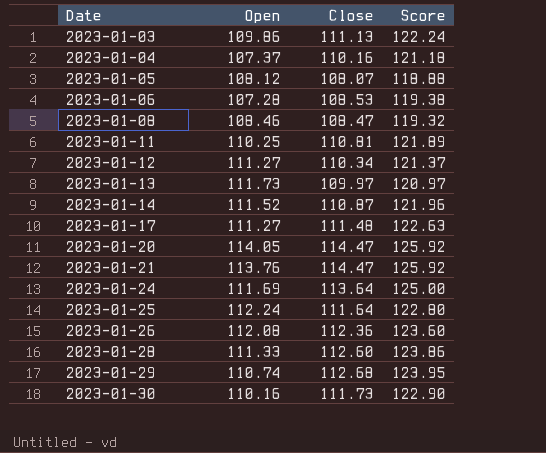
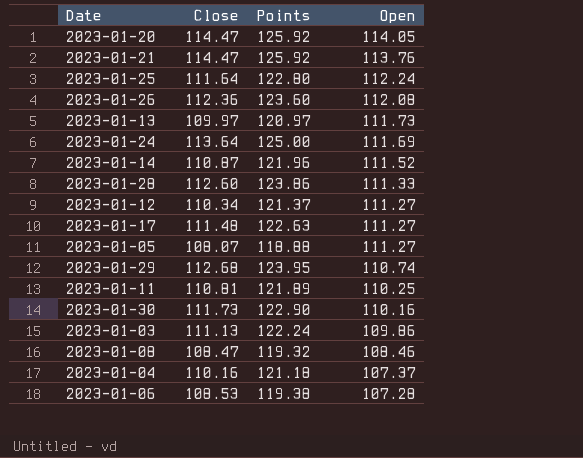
row order: Date ascending -> Open descending
column name: Score -> Points
column Open | position: 2 -> 4
2023-01-05 | Open: 108.12 -> 111.27

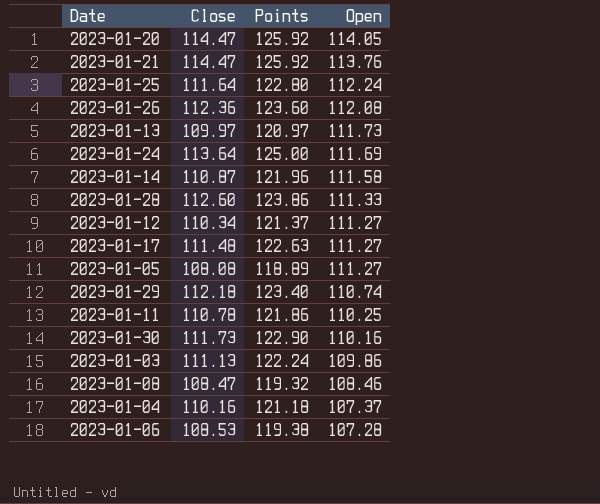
2023-01-14 | Open: 111.52 -> 111.58
2023-01-05 | Close: 108.07 -> 108.08
2023-01-05 | Points: 118.88 -> 118.89
2023-01-29 | Close: 112.68 -> 112.18
2023-01-29 | Points: 123.95 -> 123.40
2023-01-11 | Close: 110.81 -> 110.78
2023-01-11 | Points: 121.89 -> 121.86

